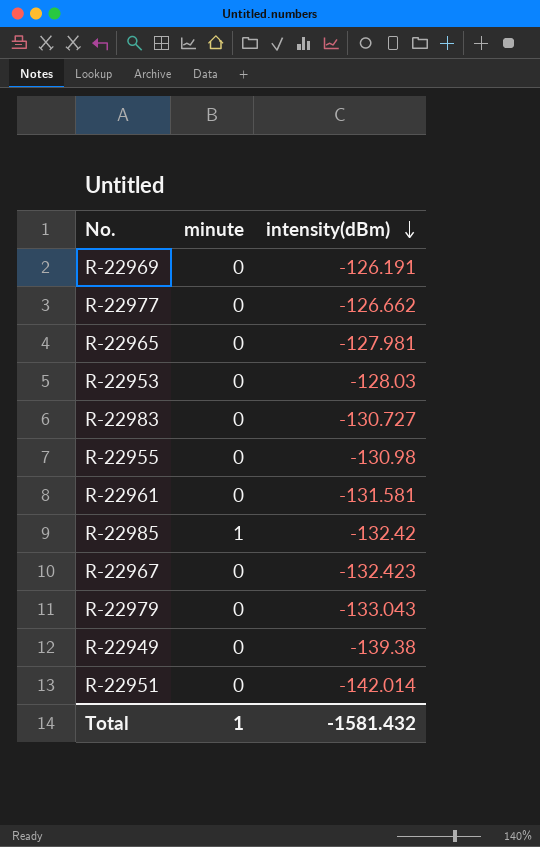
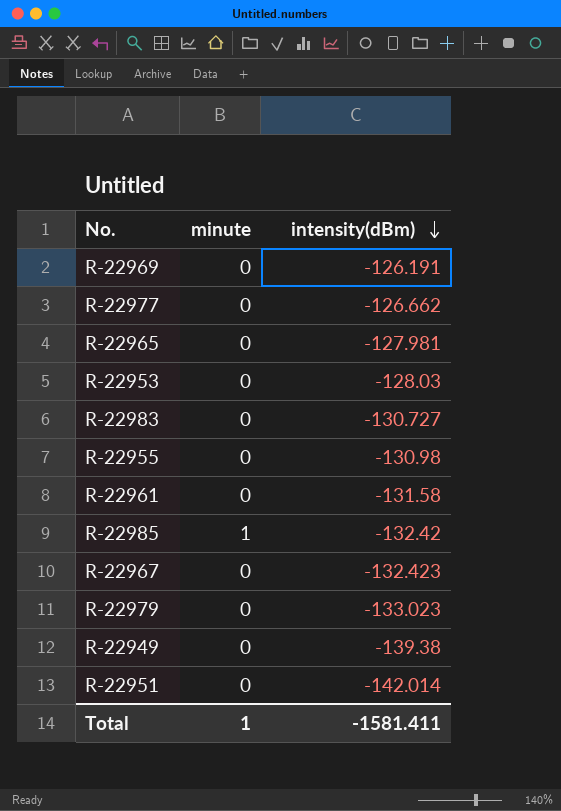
R-22961 | intensity(dBm): -131.581 -> -131.58
R-22979 | intensity(dBm): -133.043 -> -133.023
Total | intensity(dBm): -1581.432 -> -1581.411

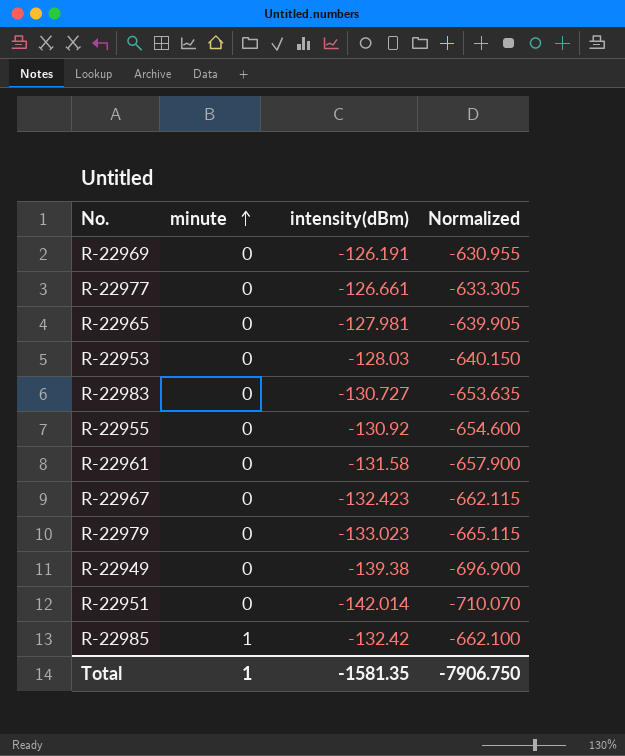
row order: intensity(dBm) descending -> minute ascending
column Normalized | formula: none -> [intensity(dBm)] * 5
R-22977 | intensity(dBm): -126.662 -> -126.661
R-22955 | intensity(dBm): -130.98 -> -130.92
Total | intensity(dBm): -1581.411 -> -1581.35

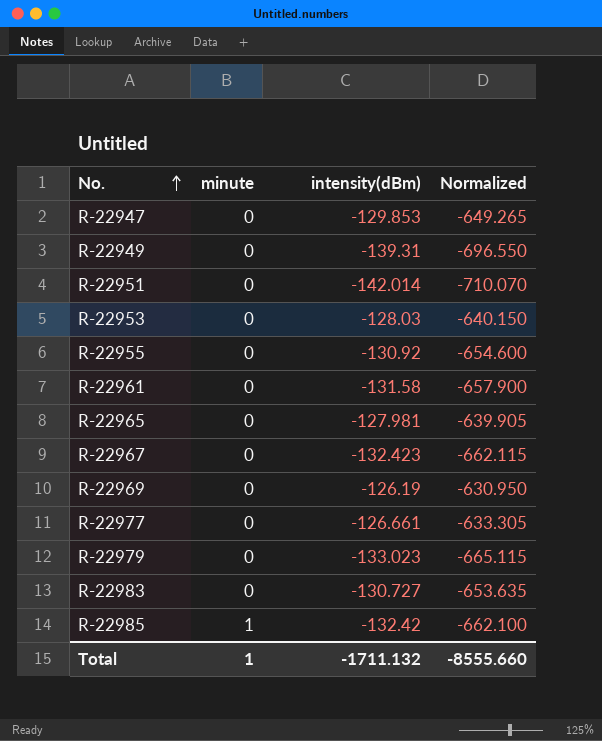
row order: minute ascending -> No. ascending
row R-22947: none -> 0 | -129.853 | -649.265
R-22949 | intensity(dBm): -139.38 -> -139.31
R-22949 | Normalized: -696.900 -> -696.550
R-22969 | intensity(dBm): -126.191 -> -126.19
R-22969 | Normalized: -630.955 -> -630.950
Total | intensity(dBm): -1581.35 -> -1711.132
Total | Normalized: -7906.750 -> -8555.660

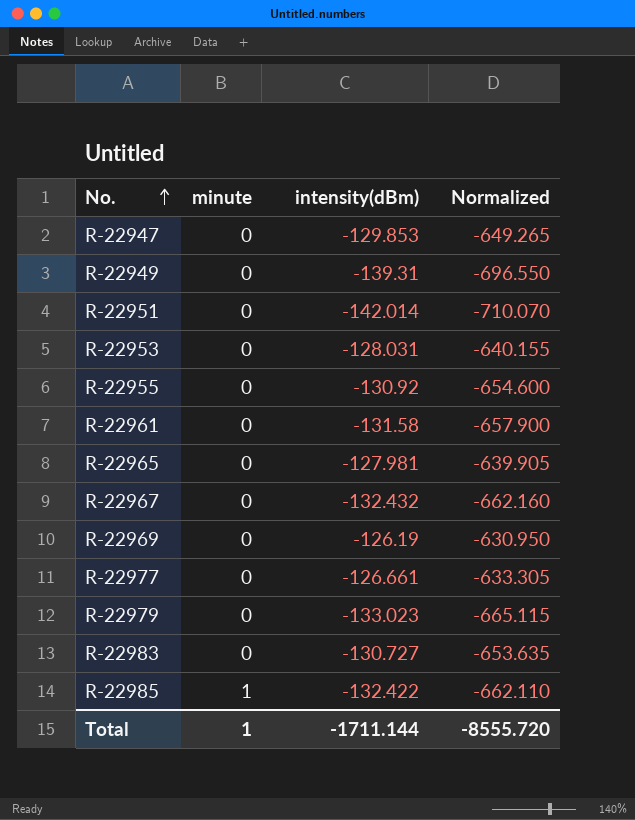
R-22953 | intensity(dBm): -128.03 -> -128.031
R-22953 | Normalized: -640.150 -> -640.155
R-22967 | intensity(dBm): -132.423 -> -132.432
R-22967 | Normalized: -662.115 -> -662.160
R-22985 | intensity(dBm): -132.42 -> -132.422
R-22985 | Normalized: -662.100 -> -662.110
Total | intensity(dBm): -1711.132 -> -1711.144
Total | Normalized: -8555.660 -> -8555.720

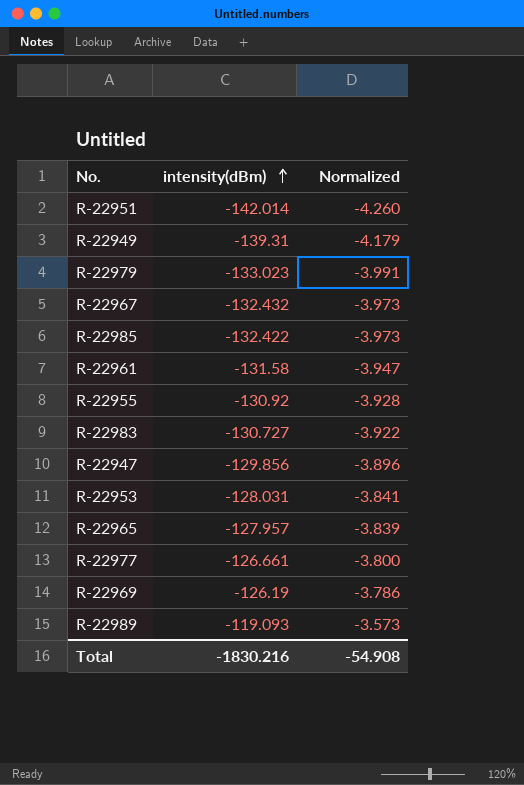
row order: No. ascending -> intensity(dBm) ascending
column minute | position: 2 -> none
column Normalized | formula: [intensity(dBm)] * 5 -> [intensity(dBm)] * 0.03
R-22947 | intensity(dBm): -129.853 -> -129.856
R-22965 | intensity(dBm): -127.981 -> -127.957
row R-22989: none -> -119.093 | -3.573
Total | intensity(dBm): -1711.144 -> -1830.216
Total | Normalized: -8555.720 -> -54.908

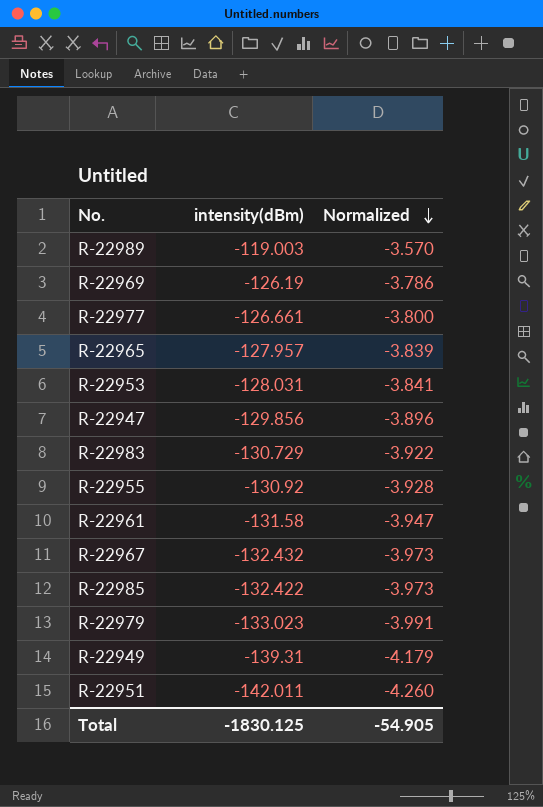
row order: intensity(dBm) ascending -> Normalized descending
R-22989 | intensity(dBm): -119.093 -> -119.003
R-22989 | Normalized: -3.573 -> -3.570
R-22983 | intensity(dBm): -130.727 -> -130.729
R-22951 | intensity(dBm): -142.014 -> -142.011
Total | intensity(dBm): -1830.216 -> -1830.125
Total | Normalized: -54.908 -> -54.905

